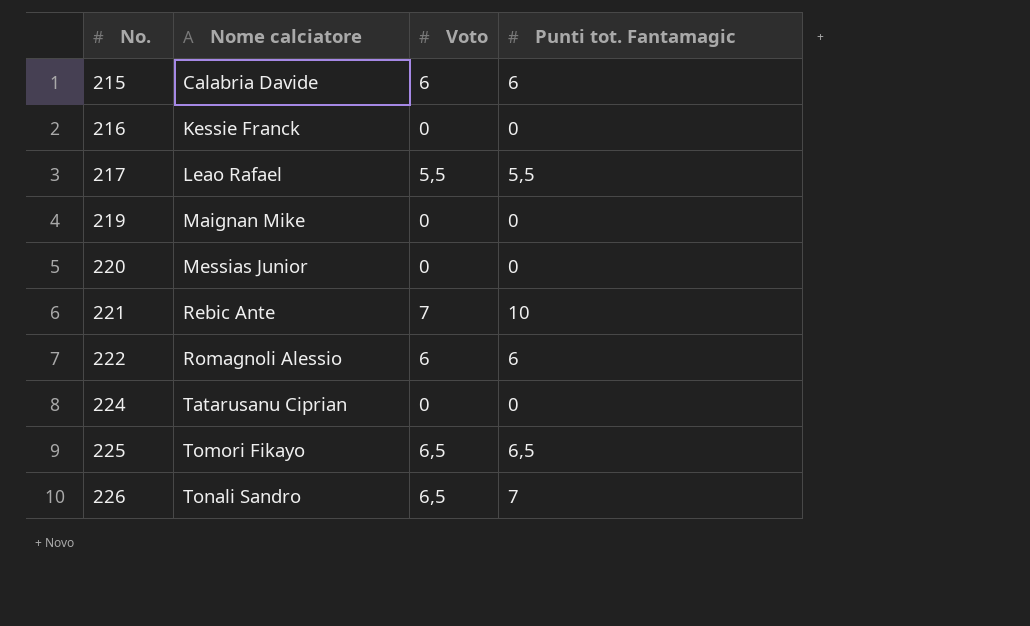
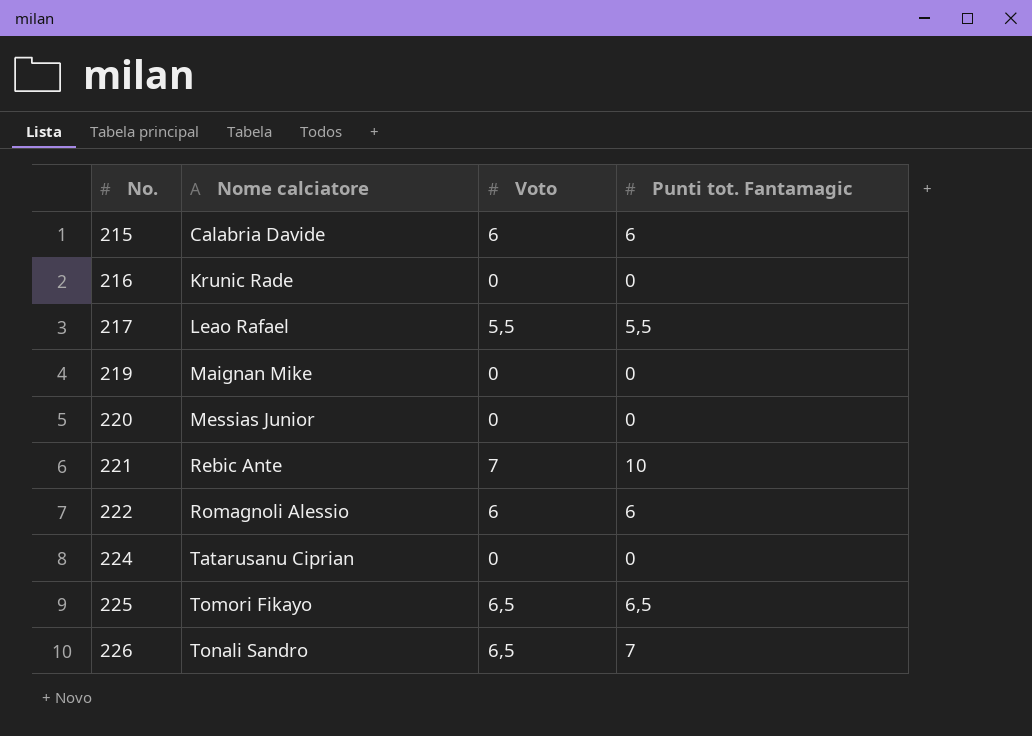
216 | Nome calciatore: Kessie Franck -> Krunic Rade

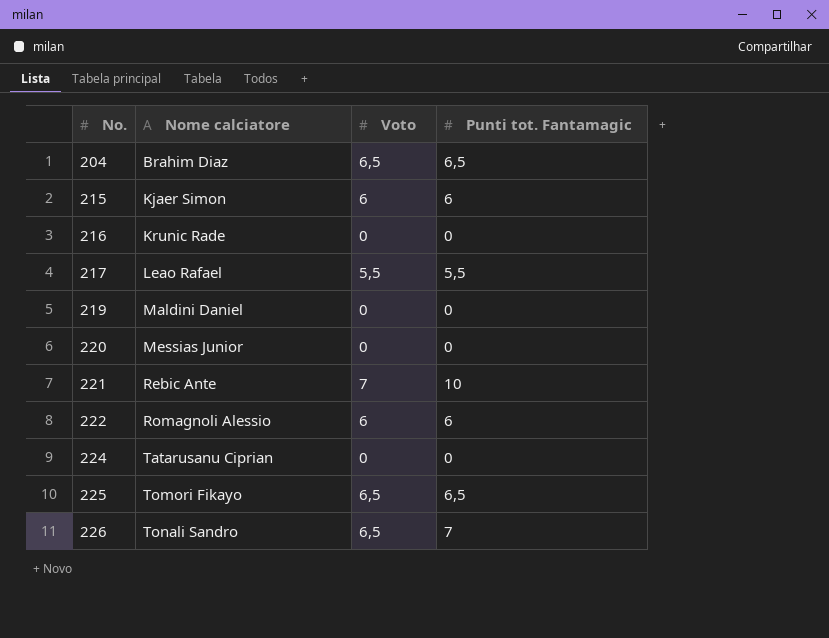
row 204: none -> Brahim Diaz | 6,5 | 6,5
215 | Nome calciatore: Calabria Davide -> Kjaer Simon
219 | Nome calciatore: Maignan Mike -> Maldini Daniel

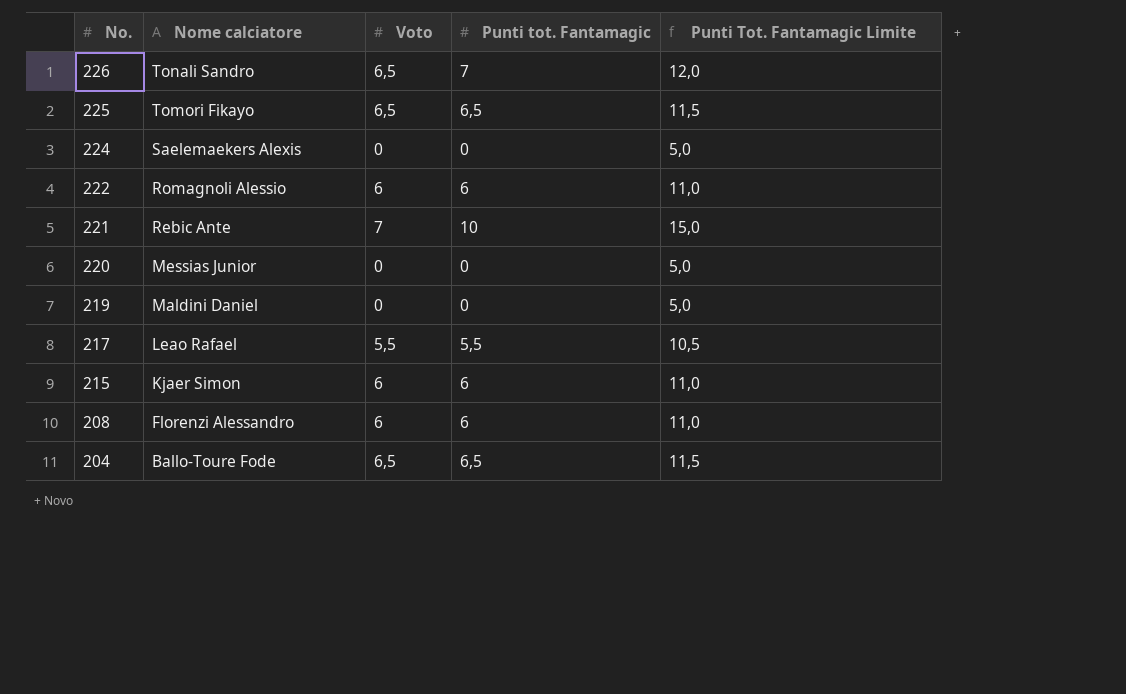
row order: No. ascending -> No. descending
column Punti Tot. Fantamagic Limite | formula: none -> [Punti tot. Fantamagic] + 5
row 216: Krunic Rade | 0 | 0 -> none
224 | Nome calciatore: Tatarusanu Ciprian -> Saelemaekers Alexis
row 208: none -> Florenzi Alessandro | 6 | 6 | 11,0
204 | Nome calciatore: Brahim Diaz -> Ballo-Toure Fode

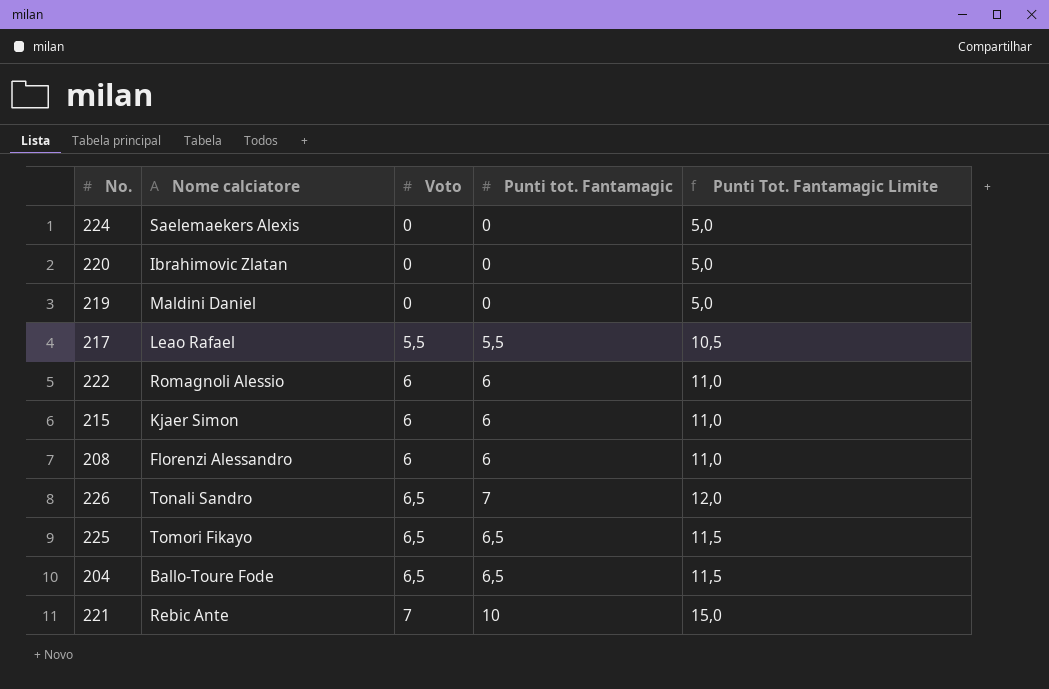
row order: No. descending -> Voto ascending
220 | Nome calciatore: Messias Junior -> Ibrahimovic Zlatan

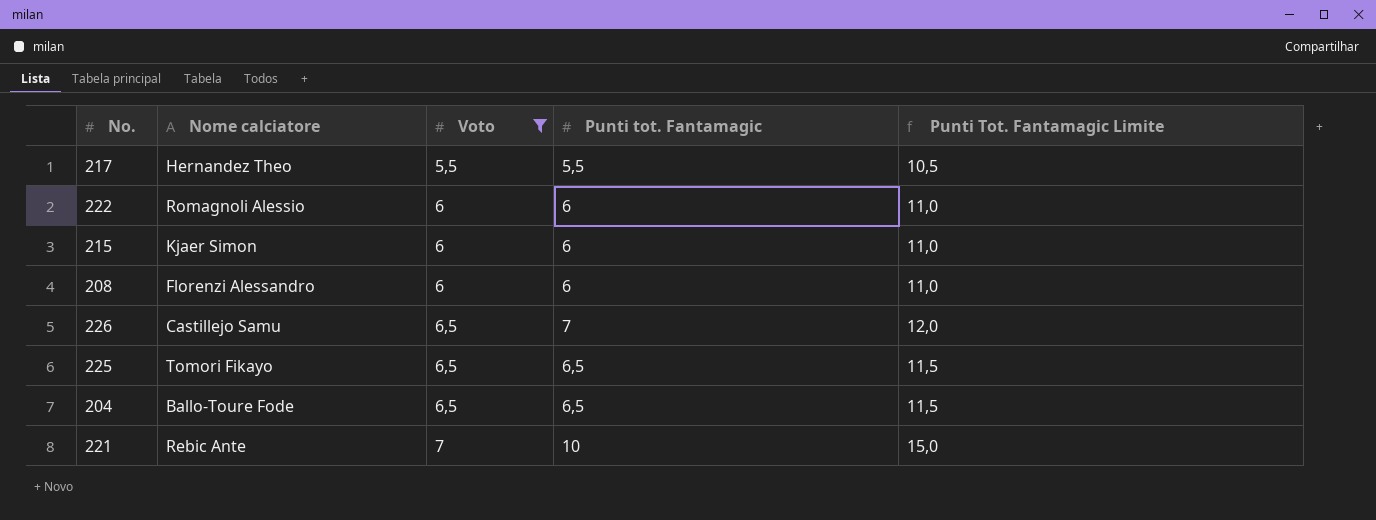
filter: none -> Voto != 0
217 | Nome calciatore: Leao Rafael -> Hernandez Theo
226 | Nome calciatore: Tonali Sandro -> Castillejo Samu

